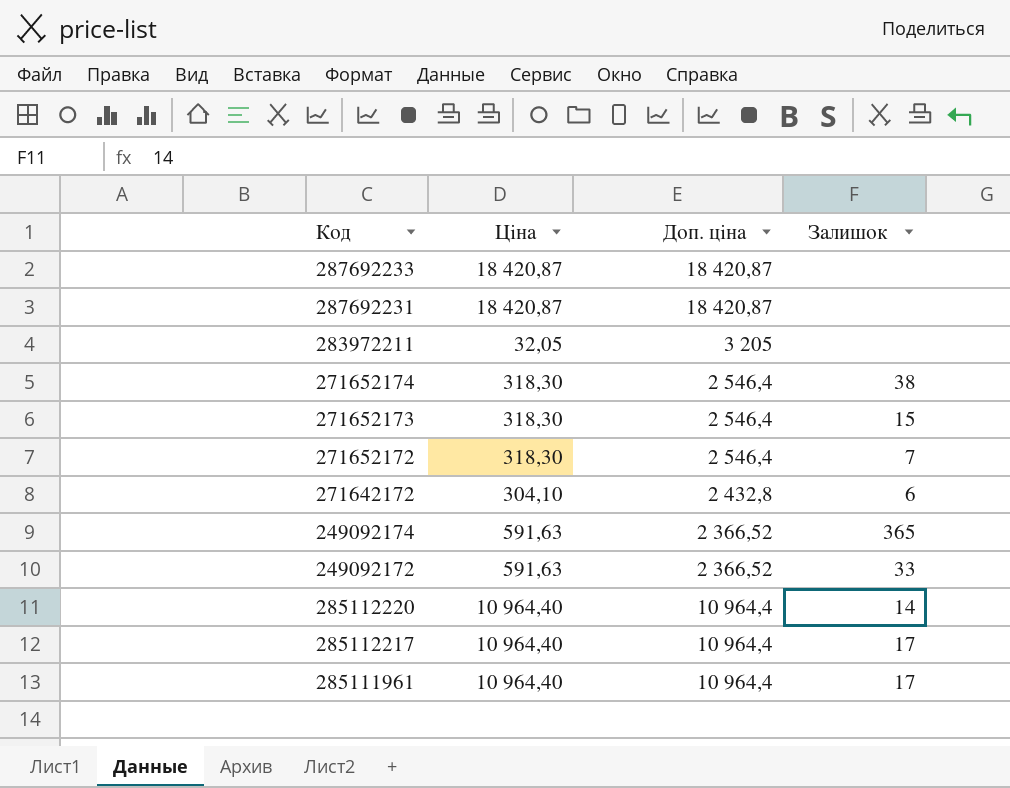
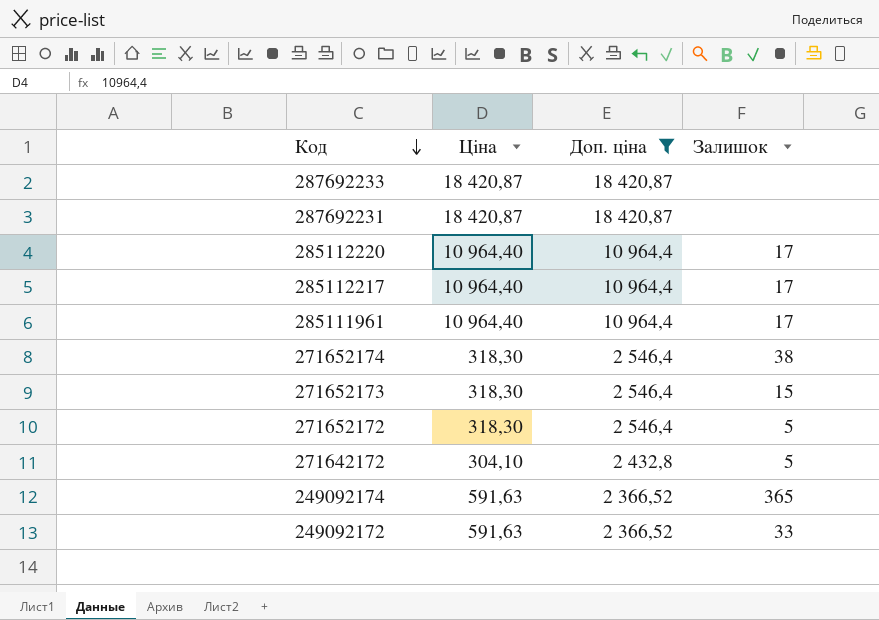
filter: none -> Доп. ціна != 3 205
row order: none -> Код descending
285112220 | Залишок: 14 -> 17
271652172 | Залишок: 7 -> 5
271642172 | Залишок: 6 -> 5

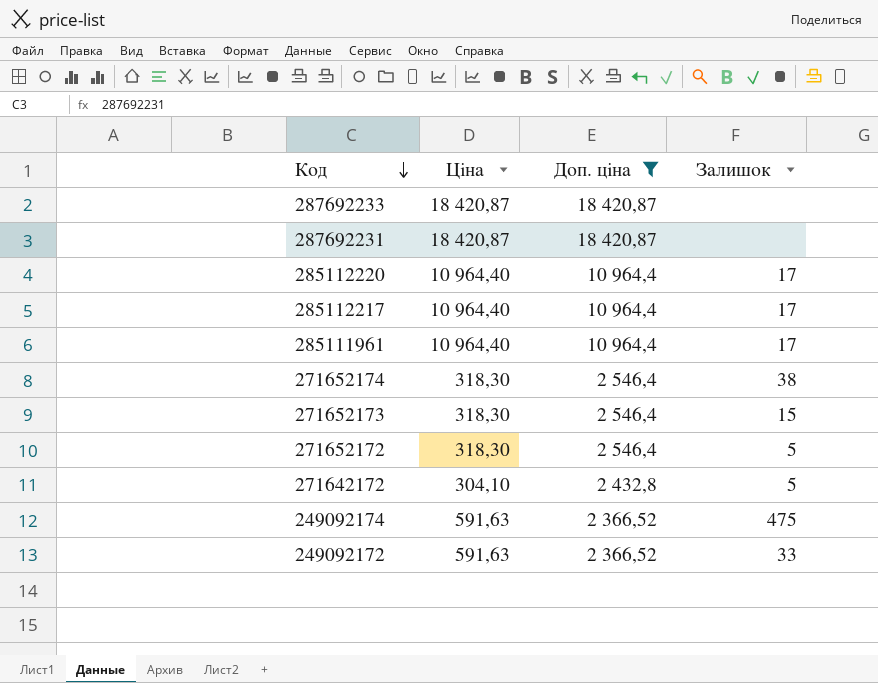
249092174 | Залишок: 365 -> 475

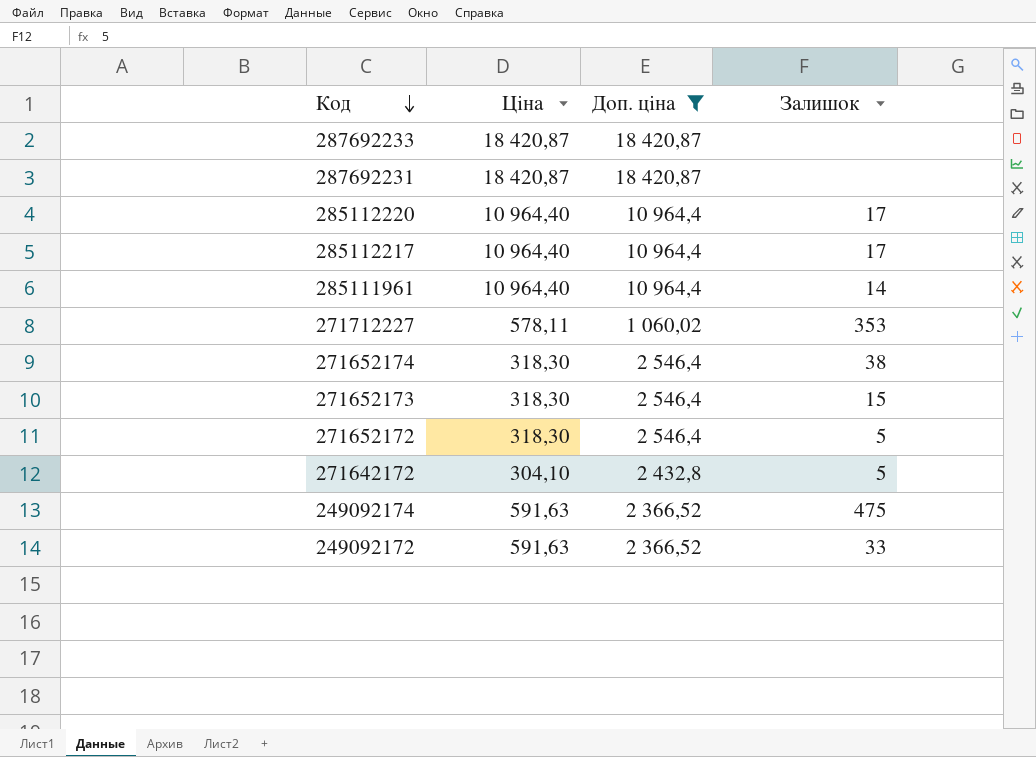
285111961 | Залишок: 17 -> 14
row 271712227: none -> 578,11 | 1 060,02 | 353

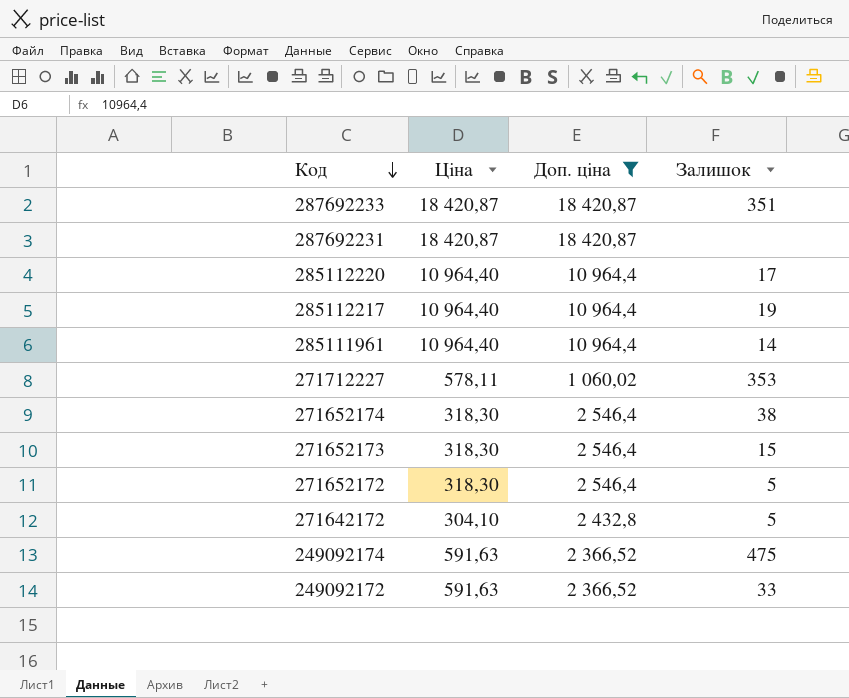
287692233 | Залишок: none -> 351
285112217 | Залишок: 17 -> 19

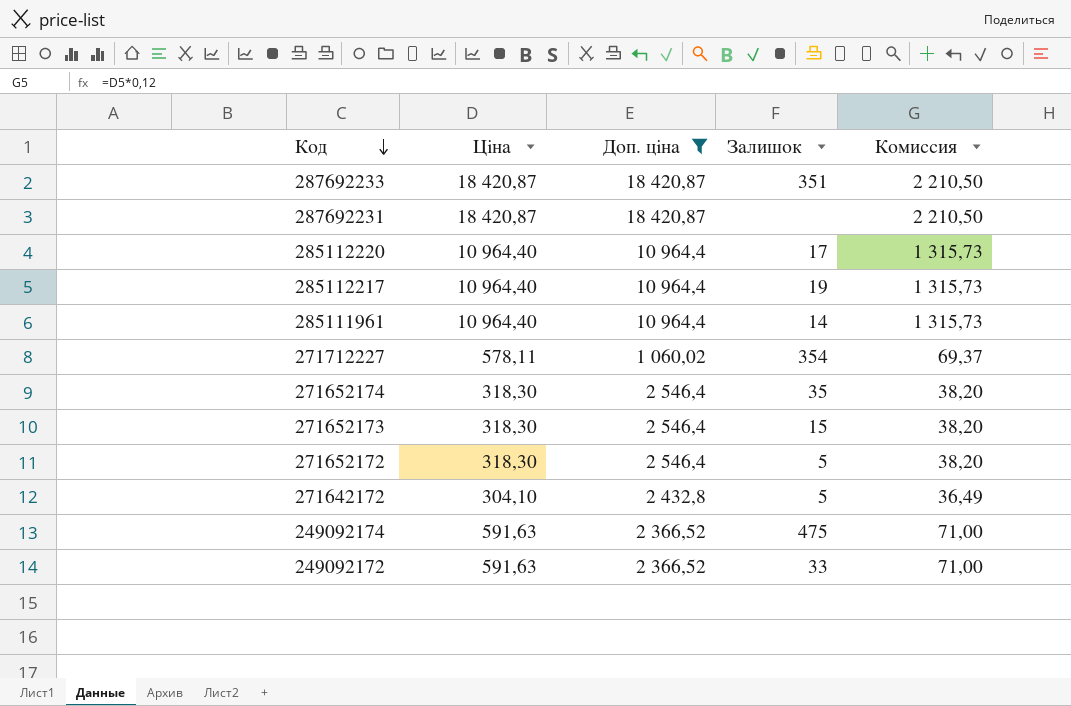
column Комиссия | formula: none -> [Ціна] * 0,12
271712227 | Залишок: 353 -> 354
271652174 | Залишок: 38 -> 35

